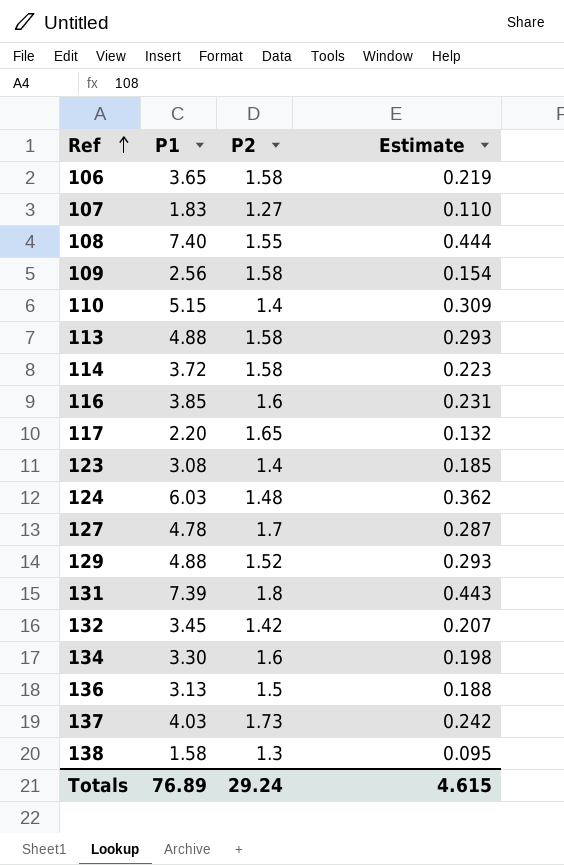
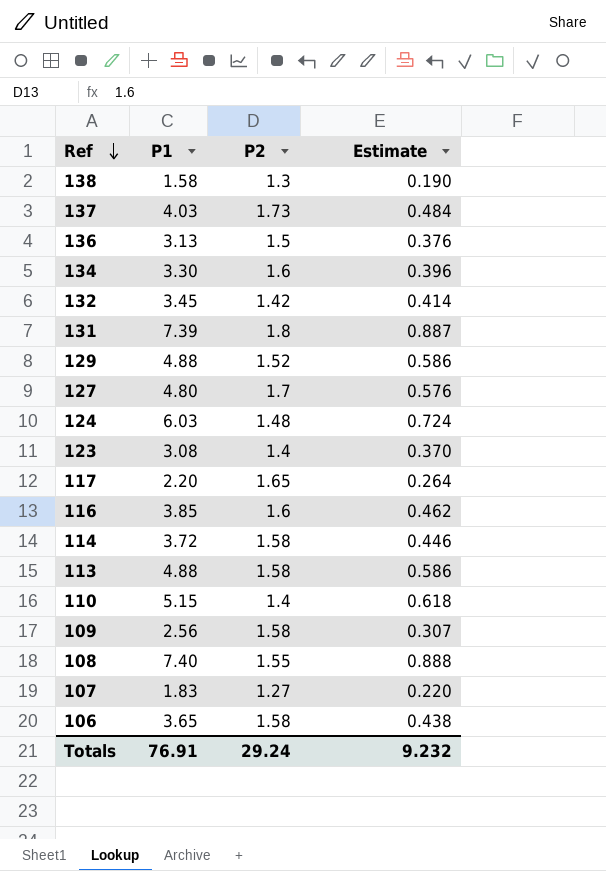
row order: Ref ascending -> Ref descending
column Estimate | formula: [P1] * 0.06 -> [P1] * 0.12
127 | P1: 4.78 -> 4.80
Totals | P1: 76.89 -> 76.91
Totals | Estimate: 4.615 -> 9.232

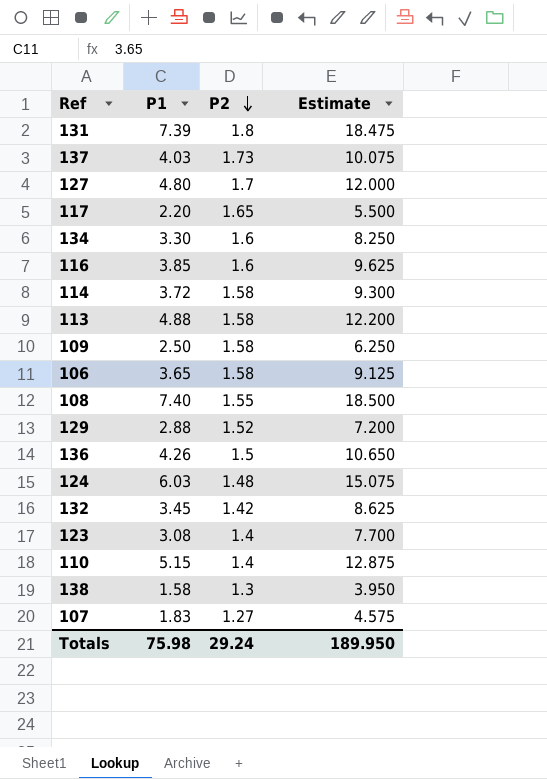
row order: Ref descending -> P2 descending
column Estimate | formula: [P1] * 0.12 -> [P1] * 2.5
109 | P1: 2.56 -> 2.50
129 | P1: 4.88 -> 2.88
136 | P1: 3.13 -> 4.26
Totals | P1: 76.91 -> 75.98
Totals | Estimate: 9.232 -> 189.950

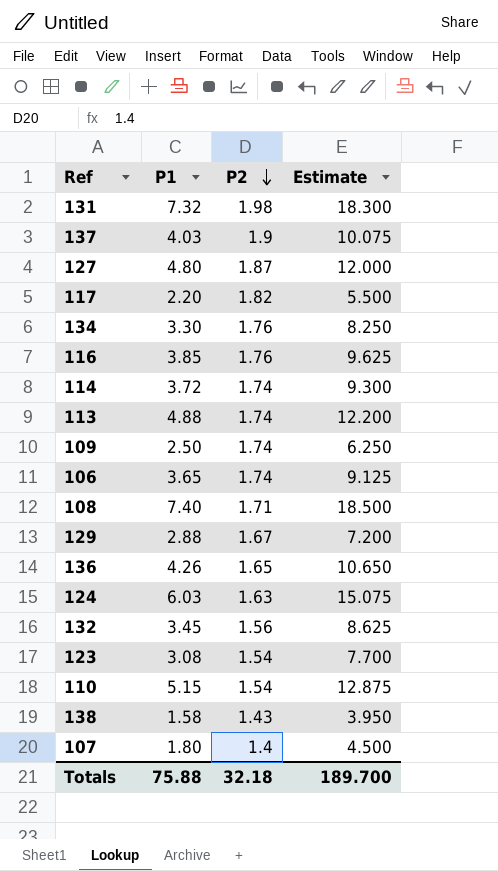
131 | P1: 7.39 -> 7.32
131 | P2: 1.8 -> 1.98
131 | Estimate: 18.475 -> 18.300
137 | P2: 1.73 -> 1.9
127 | P2: 1.7 -> 1.87
117 | P2: 1.65 -> 1.82
134 | P2: 1.6 -> 1.76
116 | P2: 1.6 -> 1.76
114 | P2: 1.58 -> 1.74
113 | P2: 1.58 -> 1.74
109 | P2: 1.58 -> 1.74
106 | P2: 1.58 -> 1.74
108 | P2: 1.55 -> 1.71
129 | P2: 1.52 -> 1.67
136 | P2: 1.5 -> 1.65
124 | P2: 1.48 -> 1.63
132 | P2: 1.42 -> 1.56
123 | P2: 1.4 -> 1.54
110 | P2: 1.4 -> 1.54
138 | P2: 1.3 -> 1.43
107 | P1: 1.83 -> 1.80
107 | P2: 1.27 -> 1.4
107 | Estimate: 4.575 -> 4.500
Totals | P1: 75.98 -> 75.88
Totals | P2: 29.24 -> 32.18
Totals | Estimate: 189.950 -> 189.700

